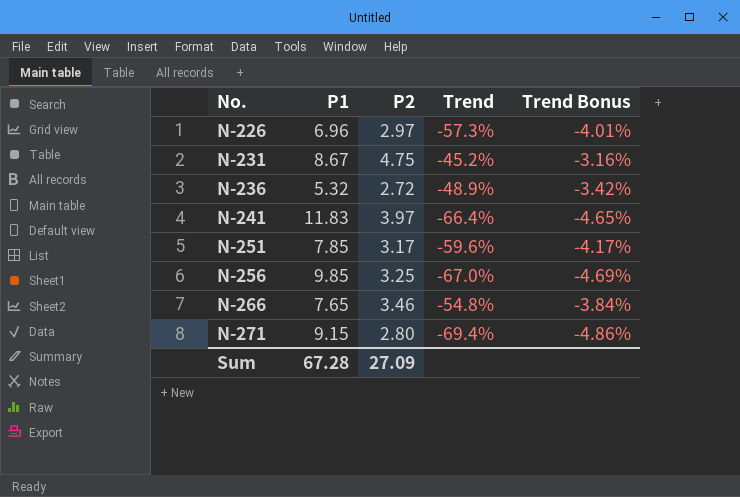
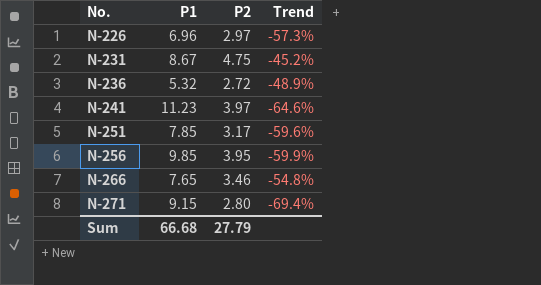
column Trend Bonus | formula: [Trend] * 0.07 -> none
N-241 | P1: 11.83 -> 11.23
N-241 | Trend: -66.4% -> -64.6%
N-256 | P2: 3.25 -> 3.95
N-256 | Trend: -67.0% -> -59.9%
Sum | P1: 67.28 -> 66.68
Sum | P2: 27.09 -> 27.79

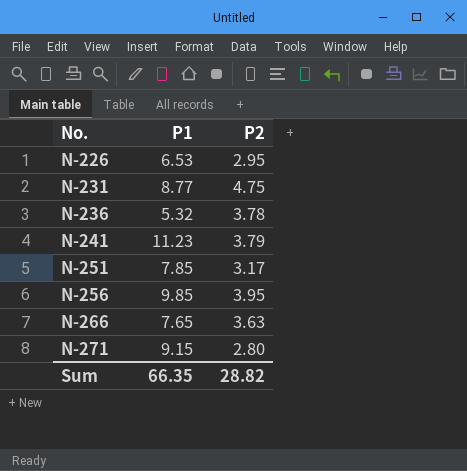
column Trend | formula: ([P2] - [P1]) / [P1] -> none
N-226 | P1: 6.96 -> 6.53
N-226 | P2: 2.97 -> 2.95
N-231 | P1: 8.67 -> 8.77
N-236 | P2: 2.72 -> 3.78
N-241 | P2: 3.97 -> 3.79
N-266 | P2: 3.46 -> 3.63
Sum | P1: 66.68 -> 66.35
Sum | P2: 27.79 -> 28.82

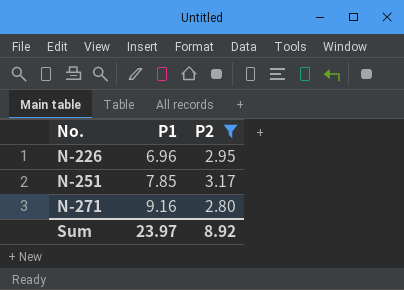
filter: none -> P2 <= 3.17
N-226 | P1: 6.53 -> 6.96
N-271 | P1: 9.15 -> 9.16
Sum | P1: 66.35 -> 23.97
Sum | P2: 28.82 -> 8.92

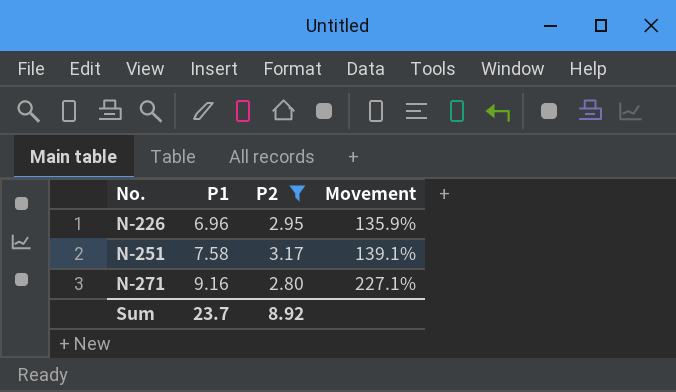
column Movement | formula: none -> ([P1] - [P2]) / [P2]
N-251 | P1: 7.85 -> 7.58
Sum | P1: 23.97 -> 23.7

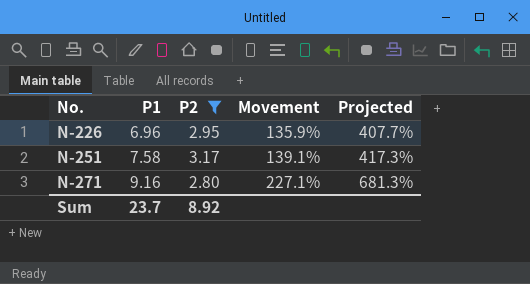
column Projected | formula: none -> [Movement] * 3

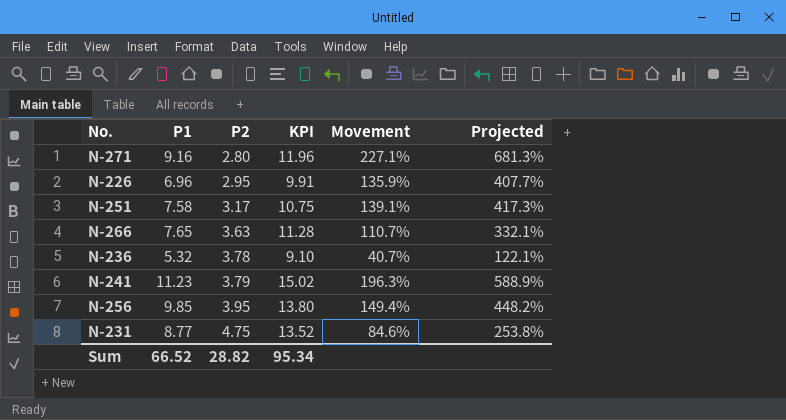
filter: P2 <= 3.17 -> none
row order: No. ascending -> P2 ascending
column KPI | formula: none -> [P1] + [P2]
Sum | P1: 23.7 -> 66.52
Sum | P2: 8.92 -> 28.82

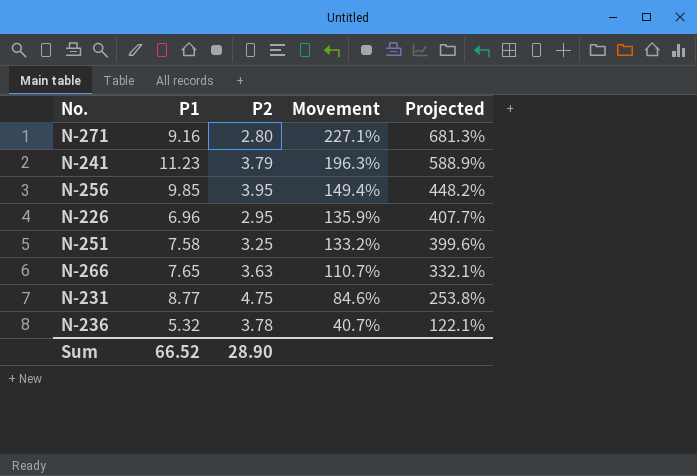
row order: P2 ascending -> Movement descending
column KPI | formula: [P1] + [P2] -> none
N-251 | P2: 3.17 -> 3.25
N-251 | Movement: 139.1% -> 133.2%
N-251 | Projected: 417.3% -> 399.6%
Sum | P2: 28.82 -> 28.90

